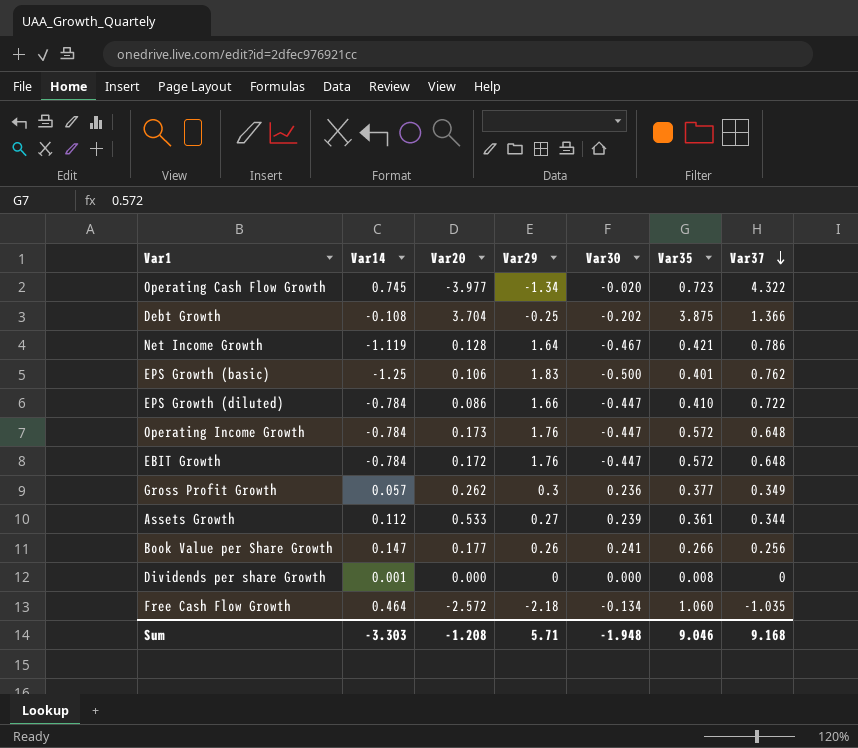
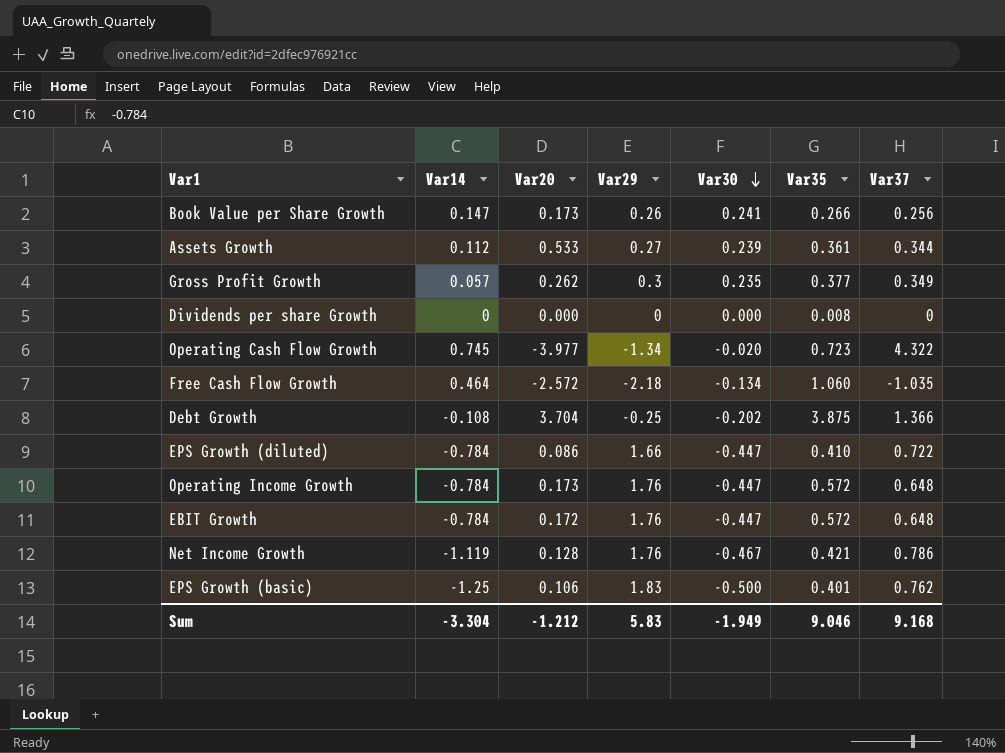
row order: Var37 descending -> Var30 descending
Book Value per Share Growth | Var20: 0.177 -> 0.173
Gross Profit Growth | Var30: 0.236 -> 0.235
Dividends per share Growth | Var14: 0.001 -> 0
Net Income Growth | Var29: 1.64 -> 1.76
Sum | Var14: -3.303 -> -3.304
Sum | Var20: -1.208 -> -1.212
Sum | Var29: 5.71 -> 5.83
Sum | Var30: -1.948 -> -1.949

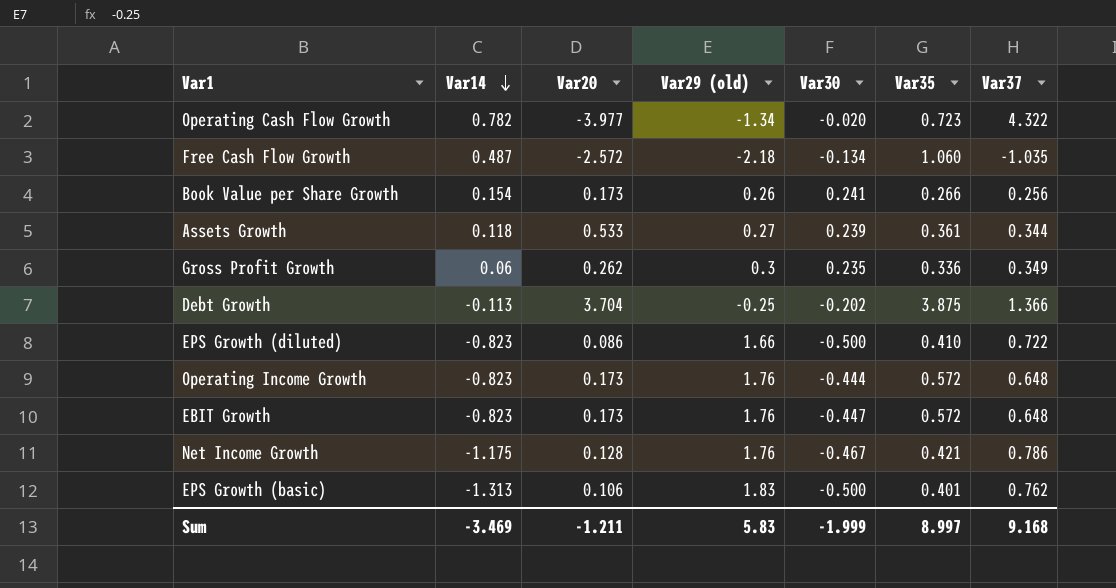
row order: Var30 descending -> Var14 descending
column name: Var29 -> Var29 (old)
row Dividends per share Growth: 0 | 0.000 | 0 | 0.000 | 0.008 | 0 -> none
Operating Cash Flow Growth | Var14: 0.745 -> 0.782
Free Cash Flow Growth | Var14: 0.464 -> 0.487
Book Value per Share Growth | Var14: 0.147 -> 0.154
Assets Growth | Var14: 0.112 -> 0.118
Gross Profit Growth | Var14: 0.057 -> 0.06
Gross Profit Growth | Var35: 0.377 -> 0.336
Debt Growth | Var14: -0.108 -> -0.113
EPS Growth (diluted) | Var14: -0.784 -> -0.823
EPS Growth (diluted) | Var30: -0.447 -> -0.500
Operating Income Growth | Var14: -0.784 -> -0.823
Operating Income Growth | Var30: -0.447 -> -0.444
EBIT Growth | Var14: -0.784 -> -0.823
EBIT Growth | Var20: 0.172 -> 0.173
Net Income Growth | Var14: -1.119 -> -1.175
EPS Growth (basic) | Var14: -1.25 -> -1.313
Sum | Var14: -3.304 -> -3.469
Sum | Var20: -1.212 -> -1.211
Sum | Var30: -1.949 -> -1.999
Sum | Var35: 9.046 -> 8.997

